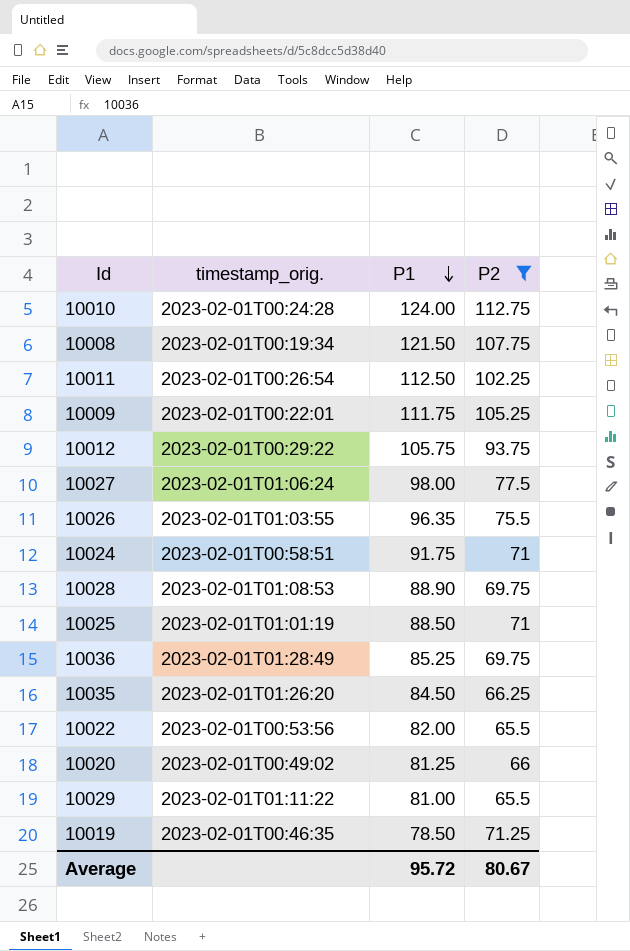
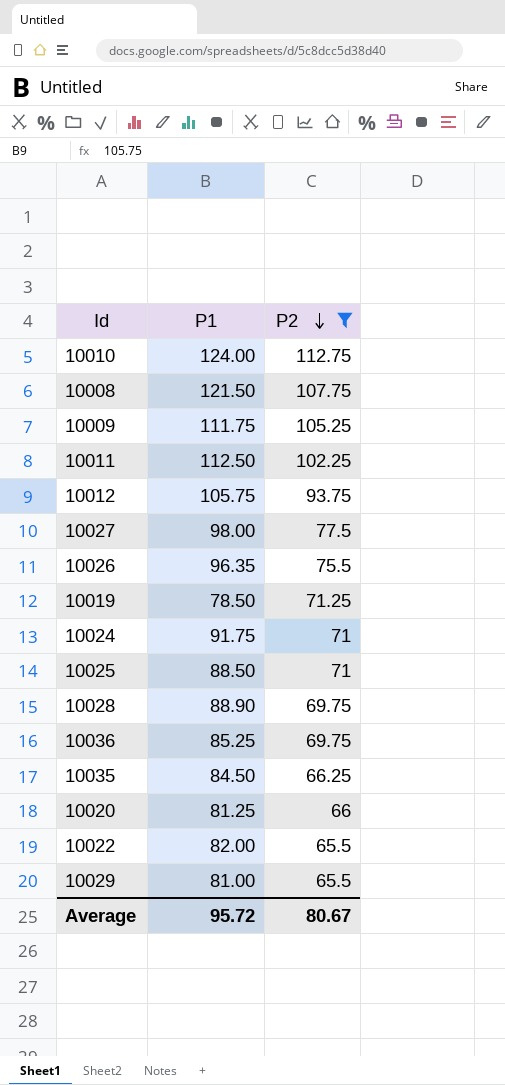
row order: P1 descending -> P2 descending
column timestamp_orig. | position: 2 -> none

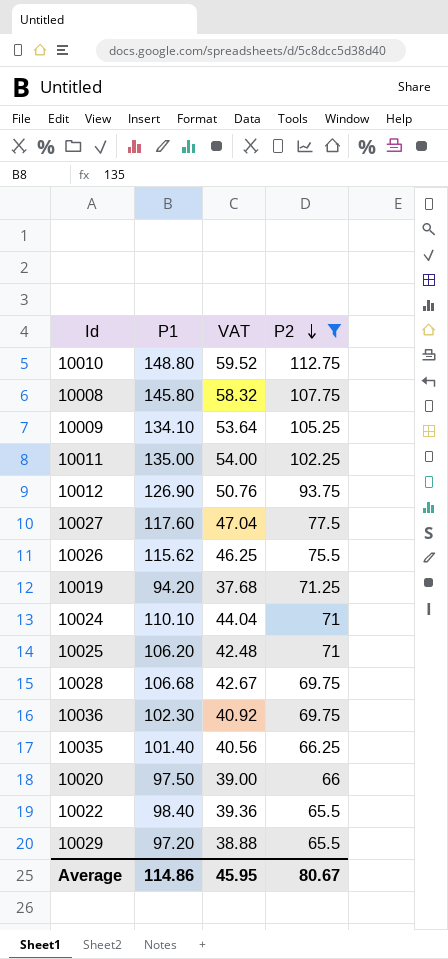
column VAT | formula: none -> [P1] * 0.4
10010 | P1: 124.00 -> 148.80
10008 | P1: 121.50 -> 145.80
10009 | P1: 111.75 -> 134.10
10011 | P1: 112.50 -> 135.00
10012 | P1: 105.75 -> 126.90
10027 | P1: 98.00 -> 117.60
10026 | P1: 96.35 -> 115.62
10019 | P1: 78.50 -> 94.20
10024 | P1: 91.75 -> 110.10
10025 | P1: 88.50 -> 106.20
10028 | P1: 88.90 -> 106.68
10036 | P1: 85.25 -> 102.30
10035 | P1: 84.50 -> 101.40
10020 | P1: 81.25 -> 97.50
10022 | P1: 82.00 -> 98.40
10029 | P1: 81.00 -> 97.20
Average | P1: 95.72 -> 114.86

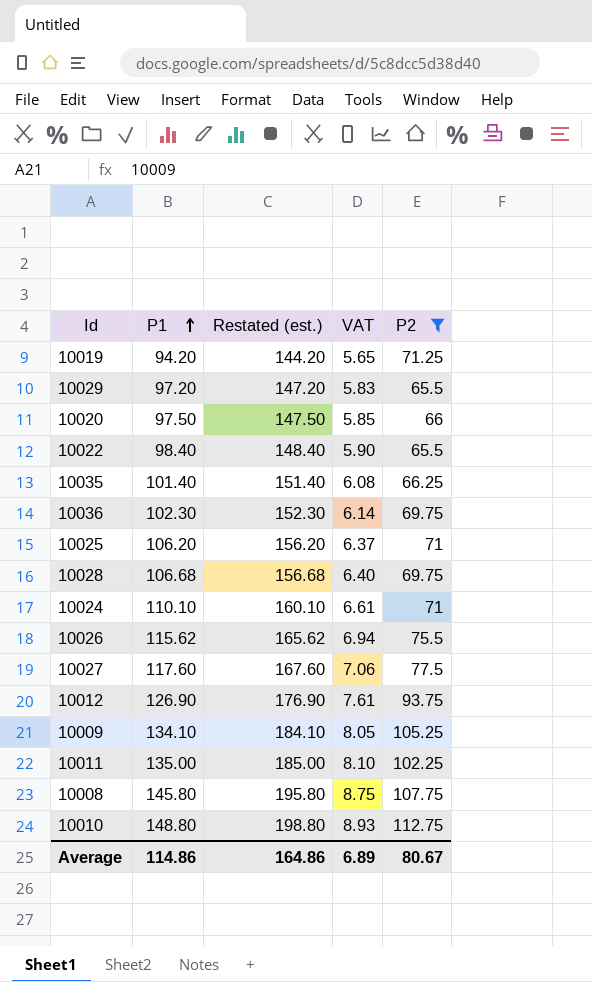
row order: P2 descending -> P1 ascending
column Restated (est.) | formula: none -> [P1] + 50
column VAT | formula: [P1] * 0.4 -> [P1] * 0.06
Average | VAT: 45.95 -> 6.89

